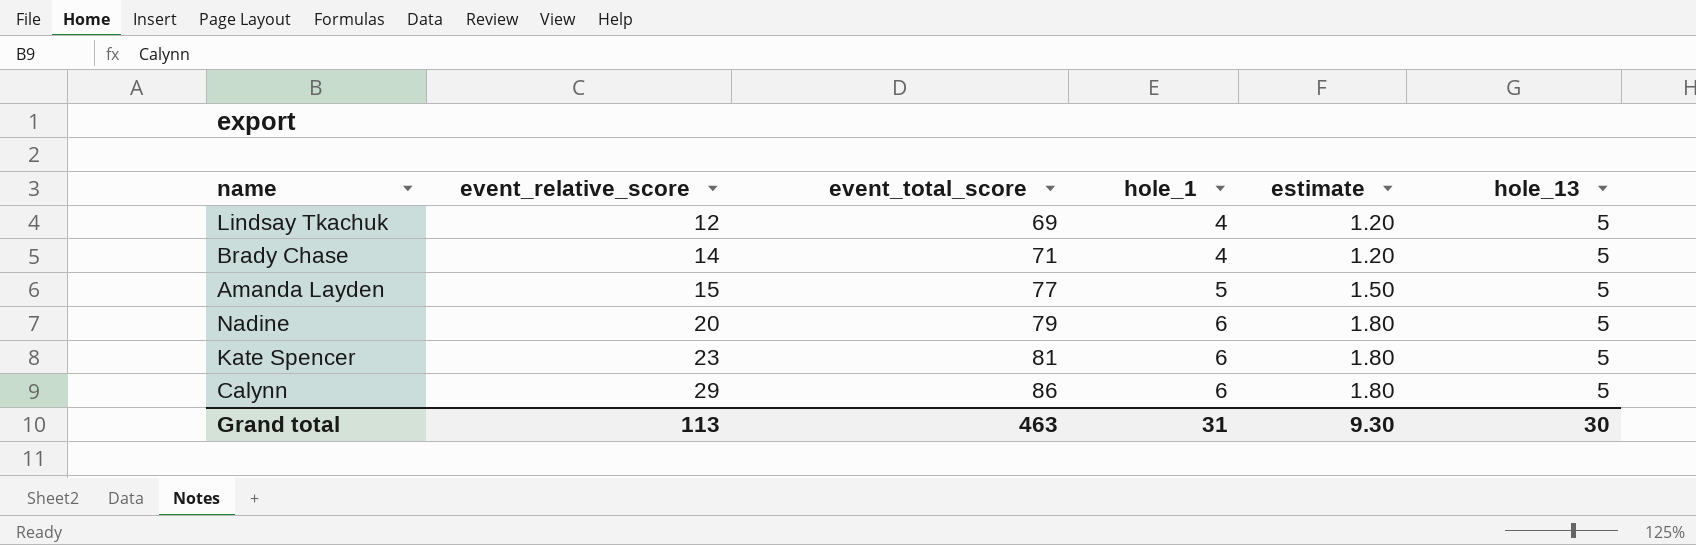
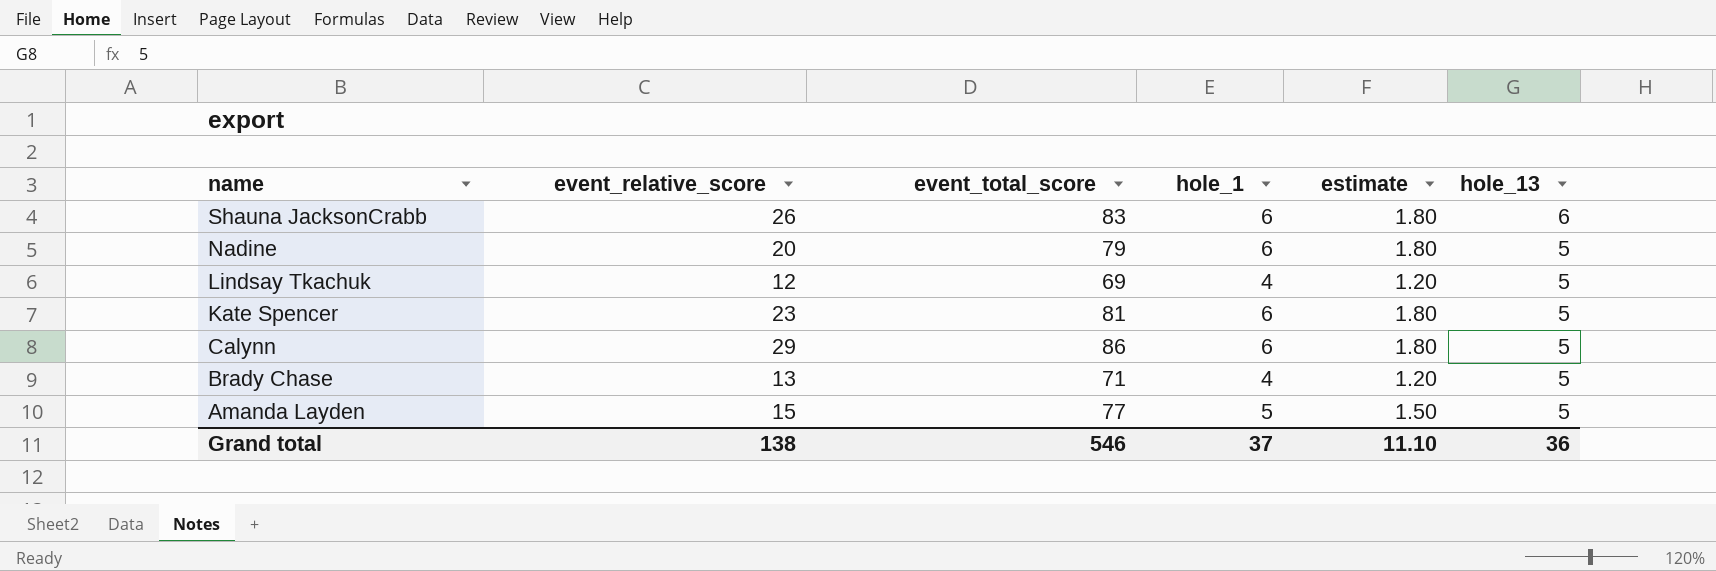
row order: event_relative_score ascending -> name descending
row Shauna JacksonCrabb: none -> 26 | 83 | 6 | 1.80 | 6
Brady Chase | event_relative_score: 14 -> 13
Grand total | event_relative_score: 113 -> 138
Grand total | event_total_score: 463 -> 546
Grand total | hole_1: 31 -> 37
Grand total | estimate: 9.30 -> 11.10
Grand total | hole_13: 30 -> 36

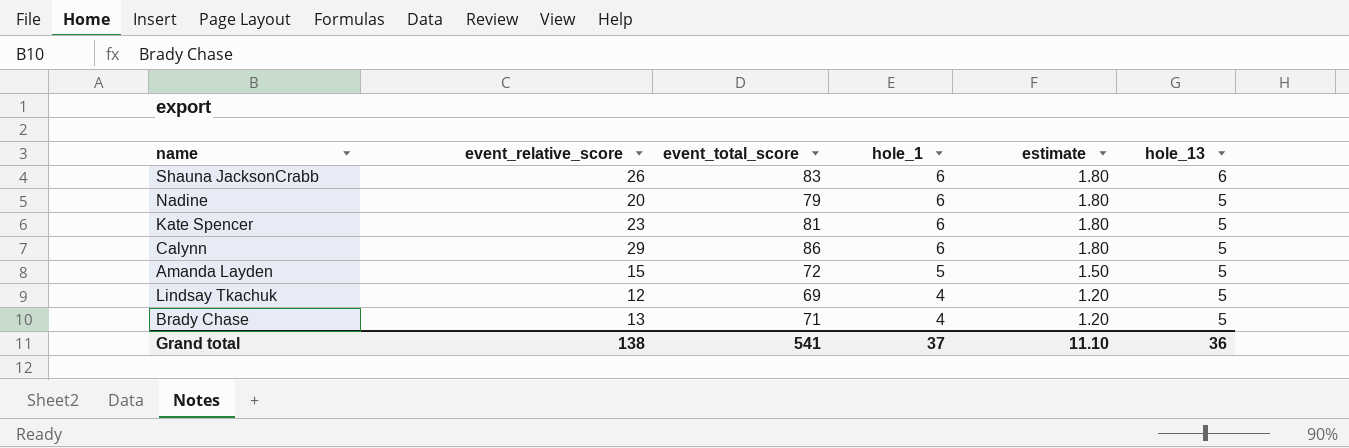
row order: name descending -> hole_1 descending
Amanda Layden | event_total_score: 77 -> 72
Grand total | event_total_score: 546 -> 541

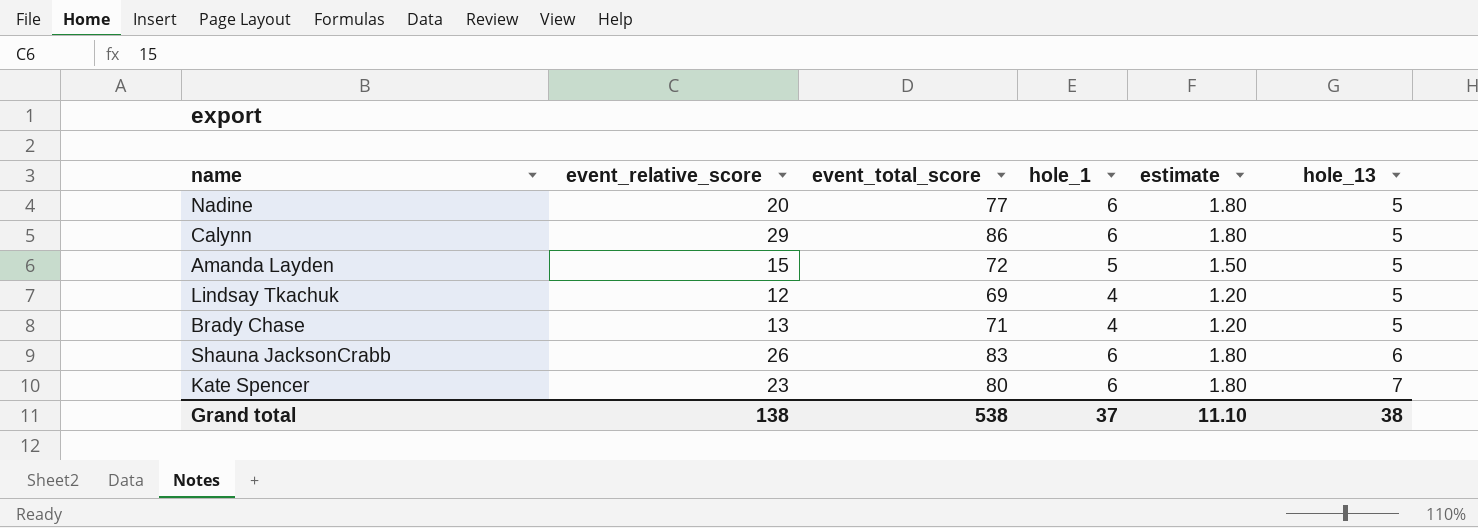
row order: hole_1 descending -> hole_13 ascending
Nadine | event_total_score: 79 -> 77
Kate Spencer | event_total_score: 81 -> 80
Kate Spencer | hole_13: 5 -> 7
Grand total | event_total_score: 541 -> 538
Grand total | hole_13: 36 -> 38

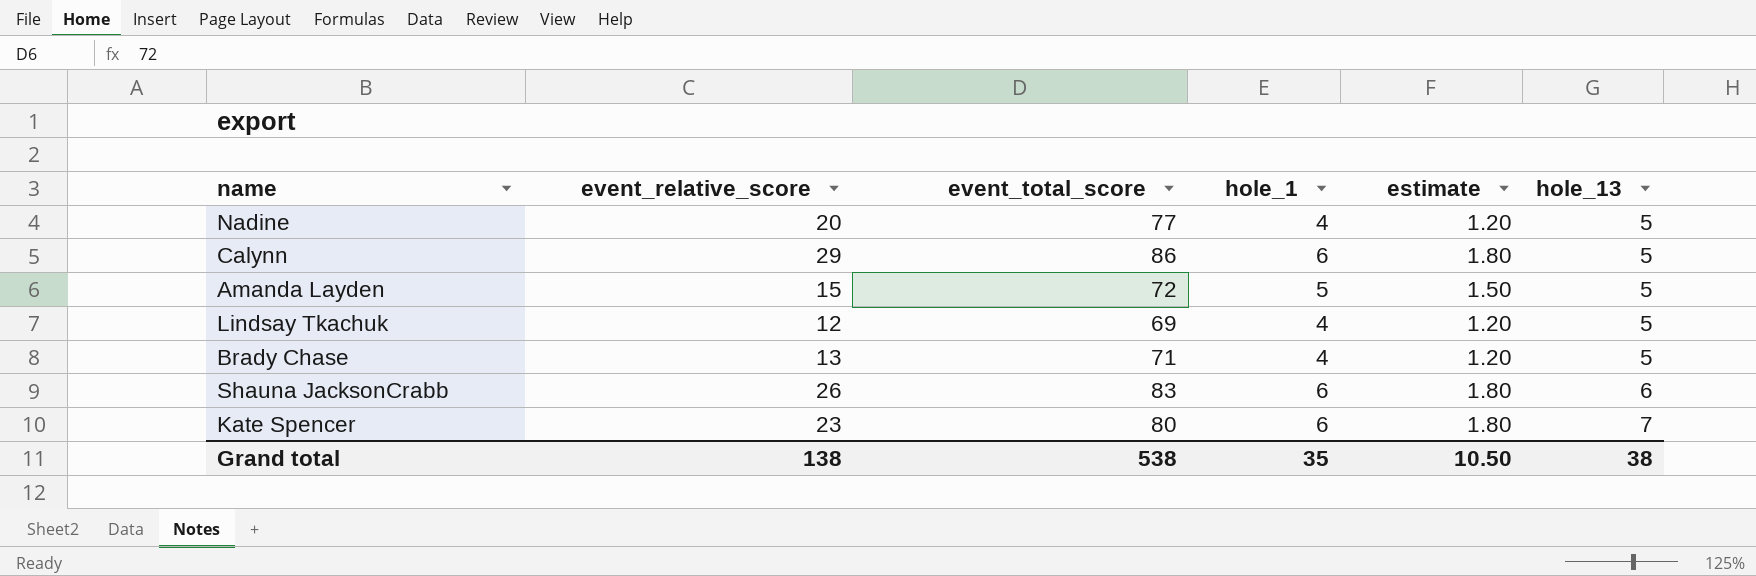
Nadine | hole_1: 6 -> 4
Nadine | estimate: 1.80 -> 1.20
Grand total | hole_1: 37 -> 35
Grand total | estimate: 11.10 -> 10.50

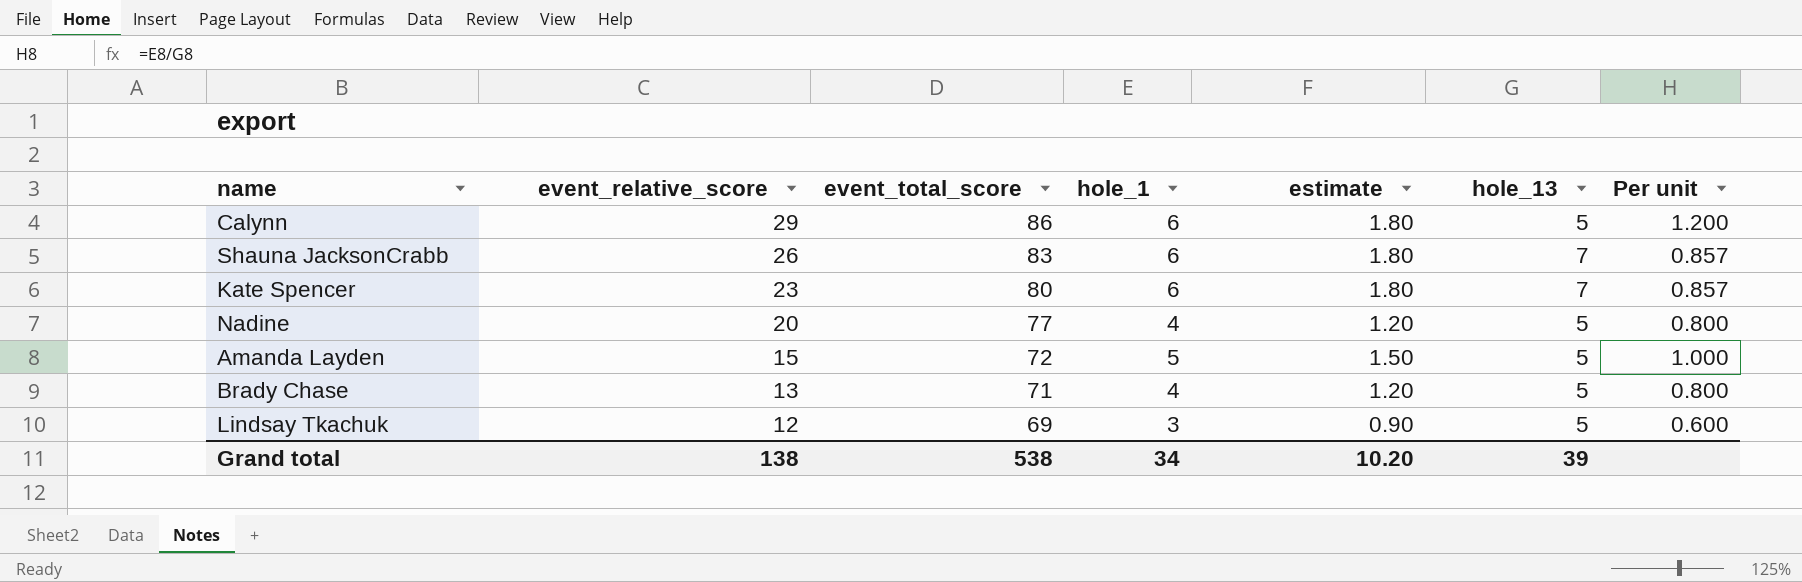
row order: hole_13 ascending -> event_relative_score descending
column Per unit | formula: none -> [hole_1] / [hole_13]
Shauna JacksonCrabb | hole_13: 6 -> 7
Lindsay Tkachuk | hole_1: 4 -> 3
Lindsay Tkachuk | estimate: 1.20 -> 0.90
Grand total | hole_1: 35 -> 34
Grand total | estimate: 10.50 -> 10.20
Grand total | hole_13: 38 -> 39

